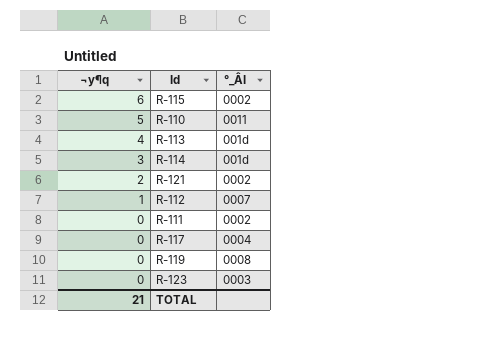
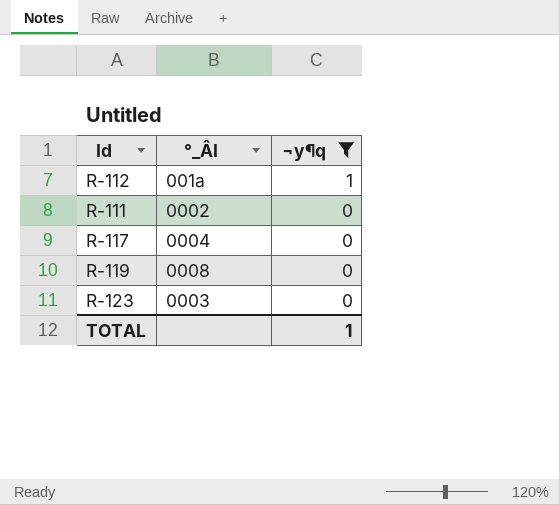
filter: none -> ¬y¶q <= 1
column ¬y¶q | position: 1 -> 3
R-112 | °_ÂI: 0007 -> 001a
TOTAL | ¬y¶q: 21 -> 1

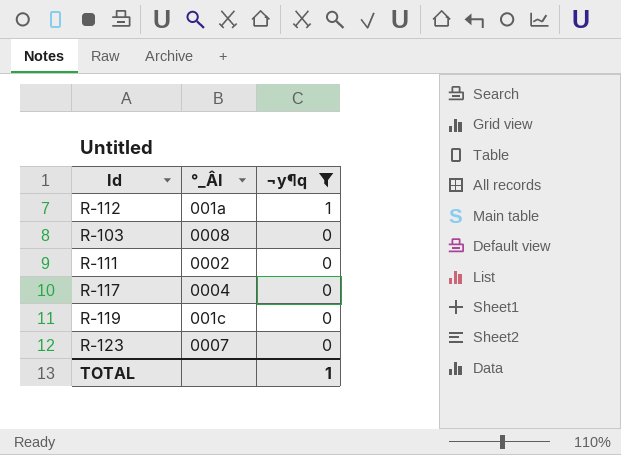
row R-103: none -> 0008 | 0
R-119 | °_ÂI: 0008 -> 001c
R-123 | °_ÂI: 0003 -> 0007

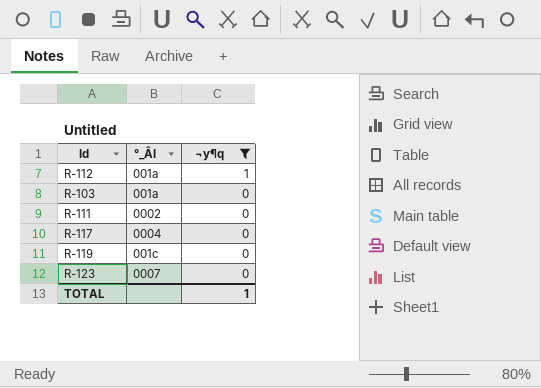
R-103 | °_ÂI: 0008 -> 001a

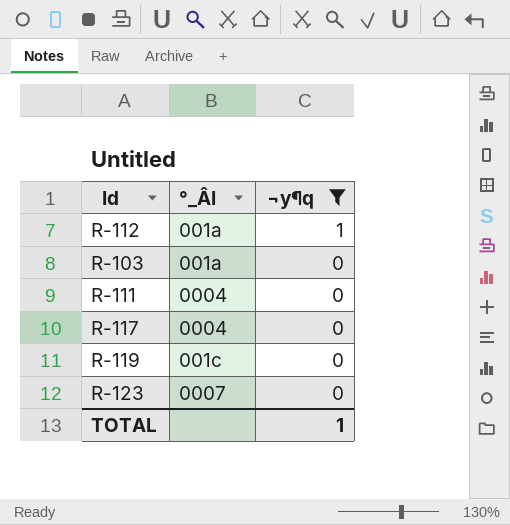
R-111 | °_ÂI: 0002 -> 0004

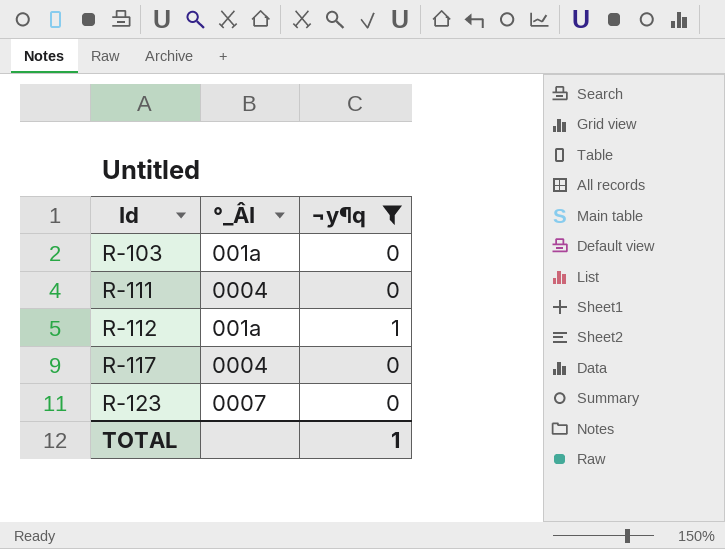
row order: ¬y¶q descending -> Id ascending
row R-119: 001c | 0 -> none

